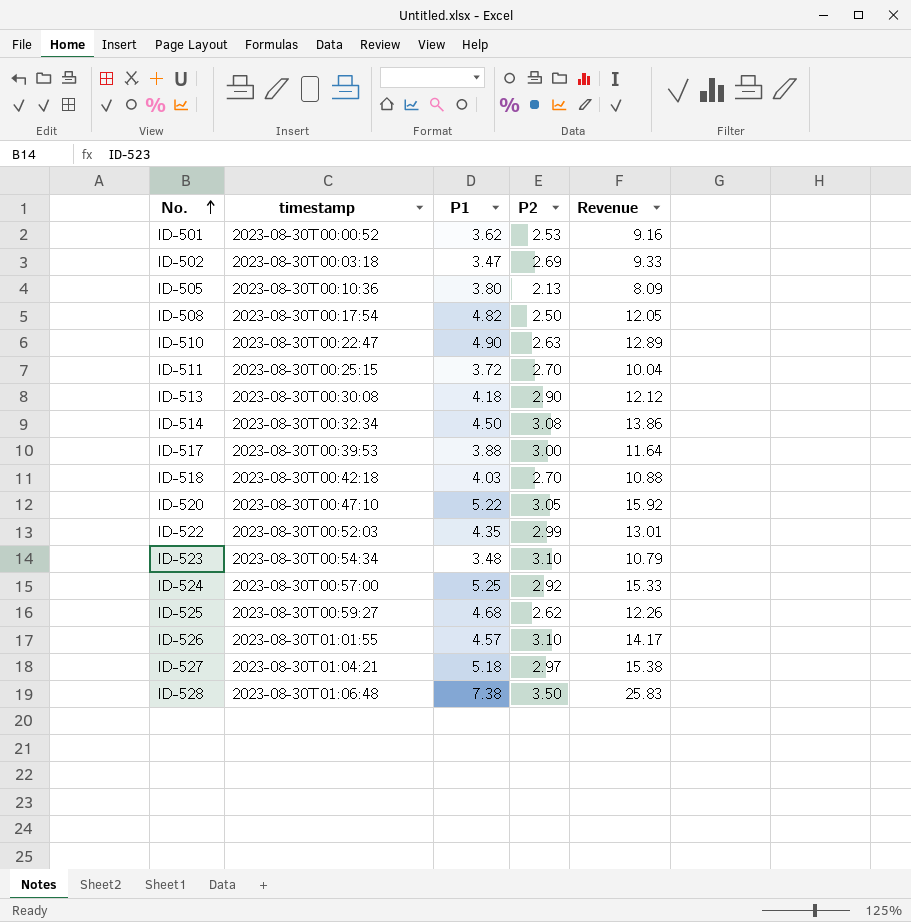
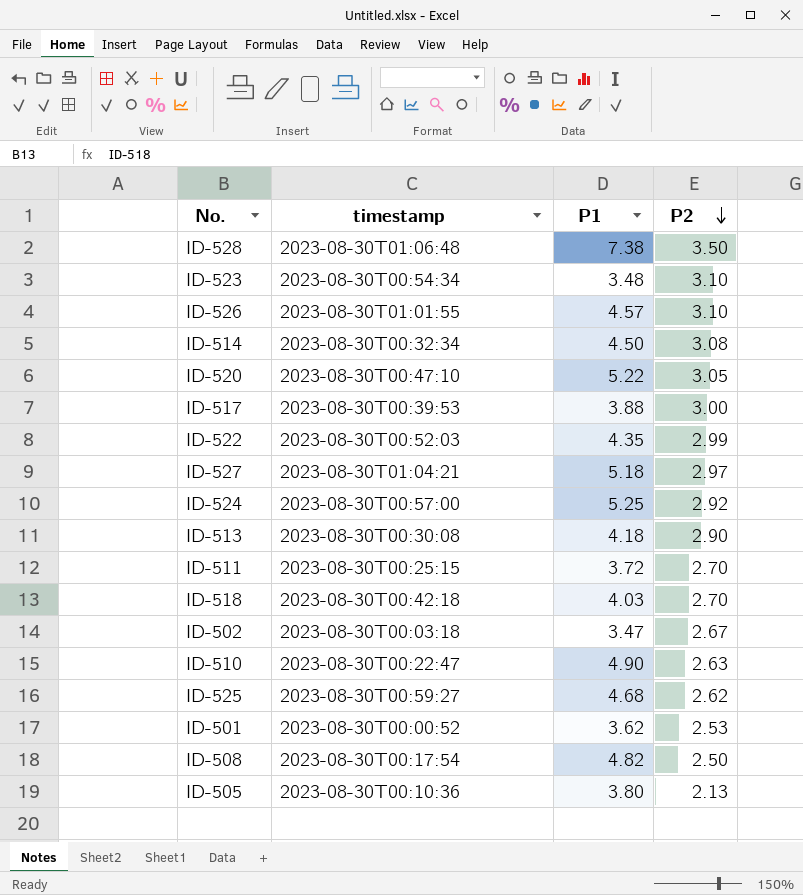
row order: No. ascending -> P2 descending
column Revenue | formula: [P1] * [P2] -> none
ID-502 | P2: 2.69 -> 2.67

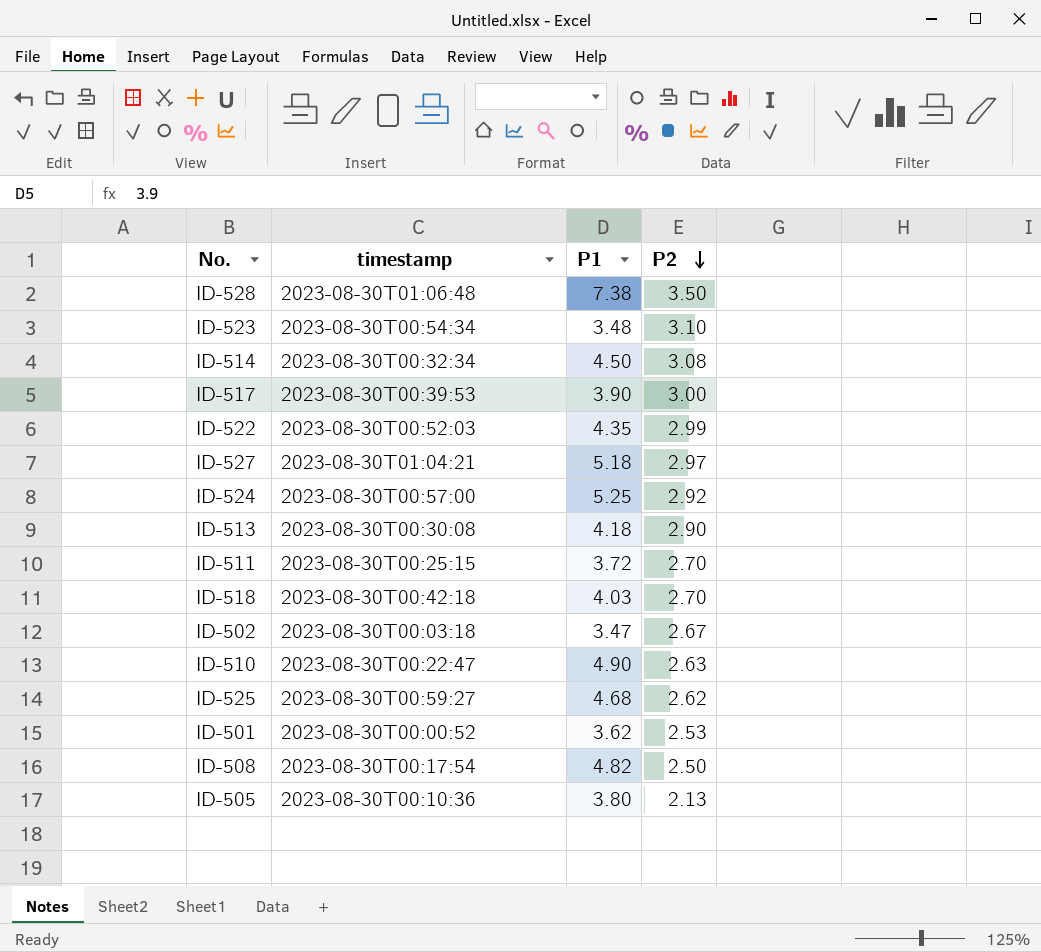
row ID-526: 2023-08-30T01:01:55 | 4.57 | 3.10 -> none
row ID-520: 2023-08-30T00:47:10 | 5.22 | 3.05 -> none
ID-517 | P1: 3.88 -> 3.90

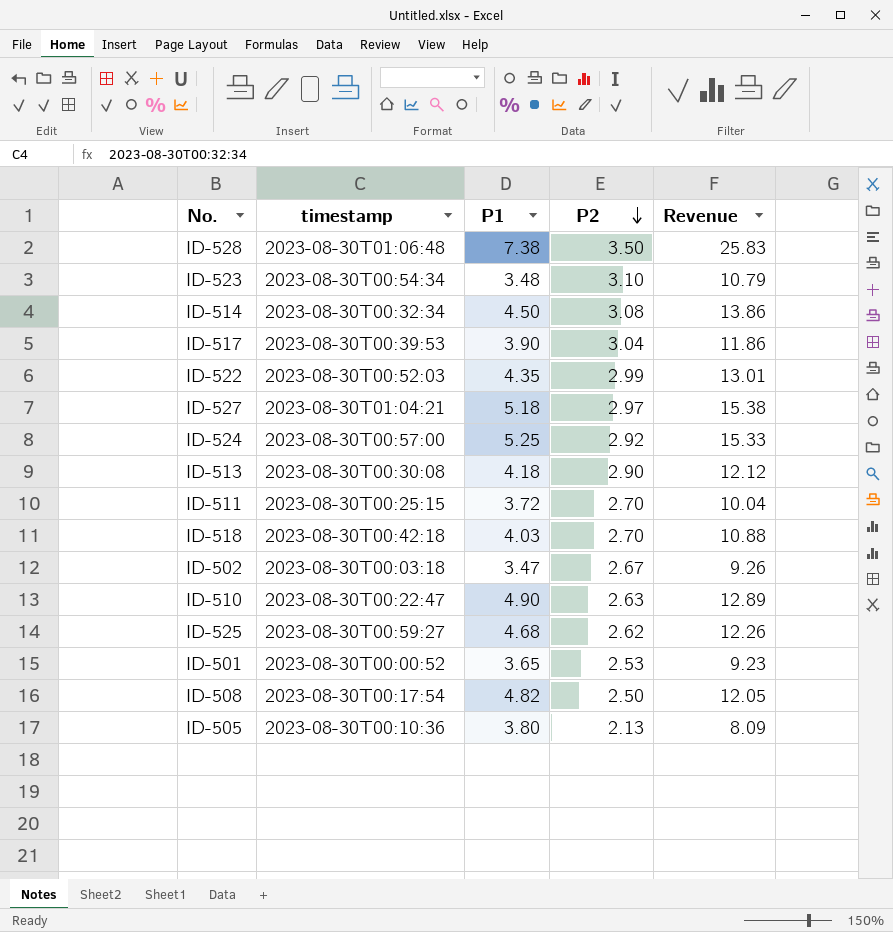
column Revenue | formula: none -> [P1] * [P2]
ID-517 | P2: 3.00 -> 3.04
ID-501 | P1: 3.62 -> 3.65

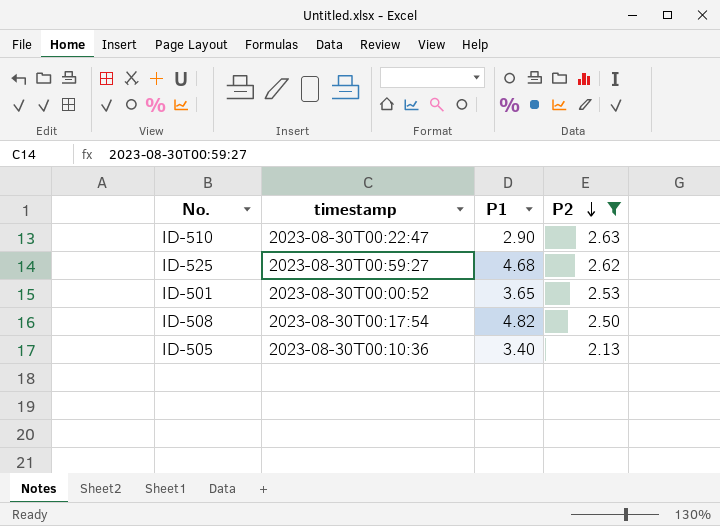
filter: none -> P2 <= 2.63
column Revenue | formula: [P1] * [P2] -> none
ID-510 | P1: 4.90 -> 2.90
ID-505 | P1: 3.80 -> 3.40

